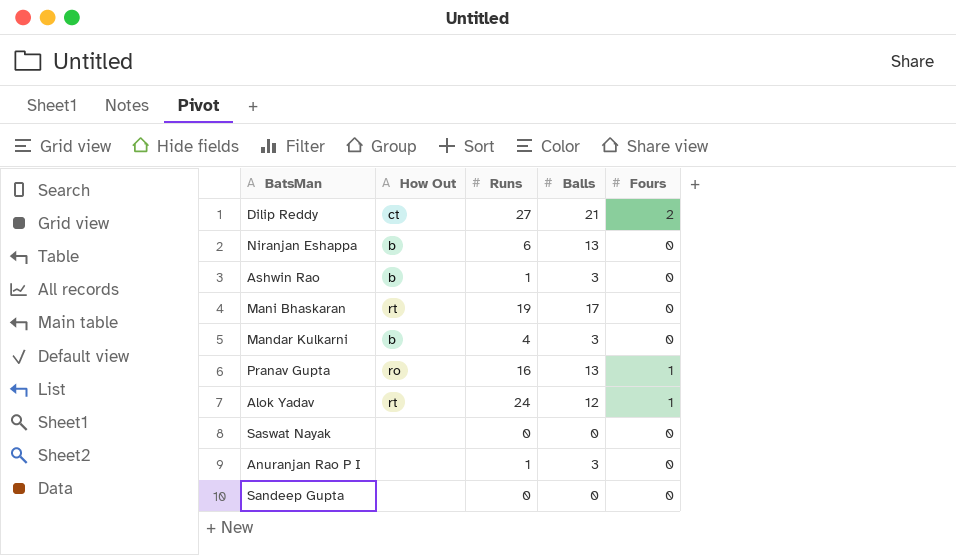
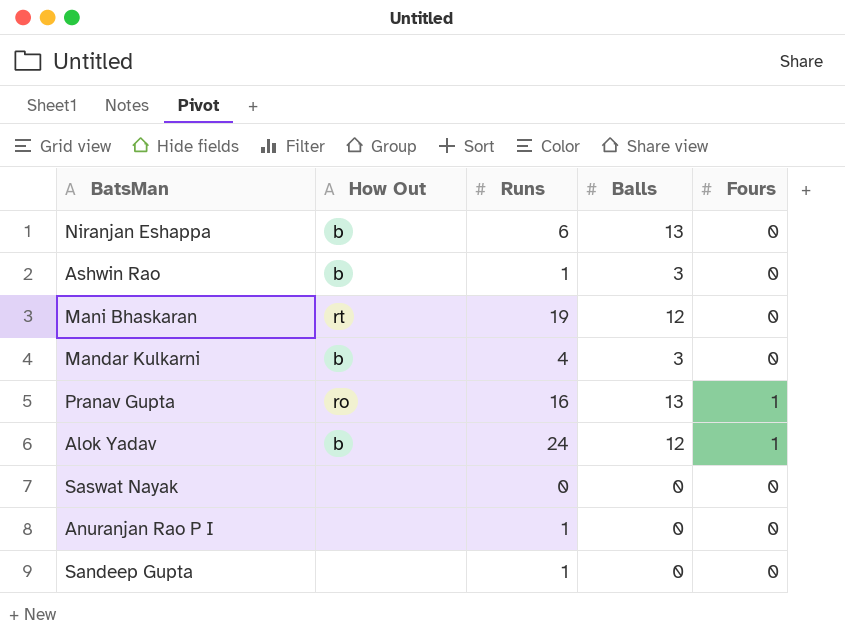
row Dilip Reddy: ct | 27 | 21 | 2 -> none
Mani Bhaskaran | Balls: 17 -> 12
Alok Yadav | How Out: rt -> b
Anuranjan Rao P I | Balls: 3 -> 0
Sandeep Gupta | Runs: 0 -> 1

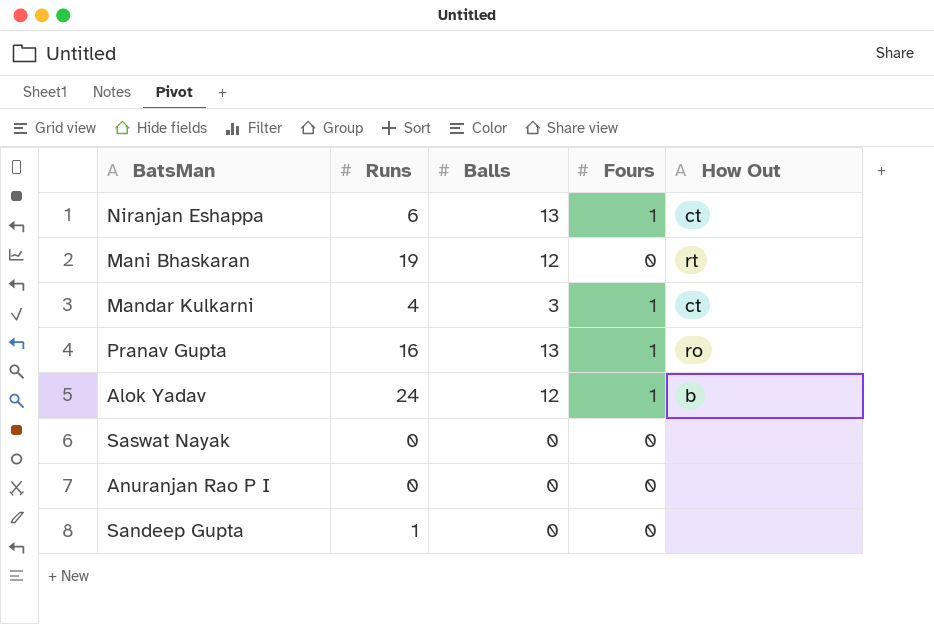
column How Out | position: 2 -> 5
row Ashwin Rao: b | 1 | 3 | 0 -> none
Niranjan Eshappa | Fours: 0 -> 1
Niranjan Eshappa | How Out: b -> ct
Mandar Kulkarni | Fours: 0 -> 1
Mandar Kulkarni | How Out: b -> ct
Anuranjan Rao P I | Runs: 1 -> 0

